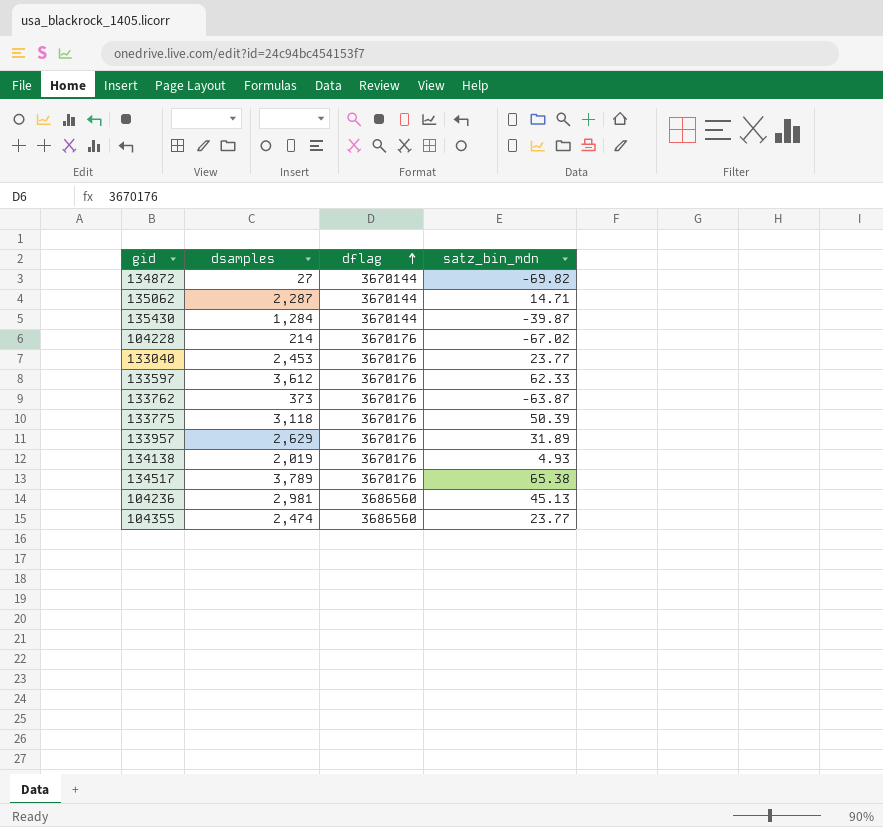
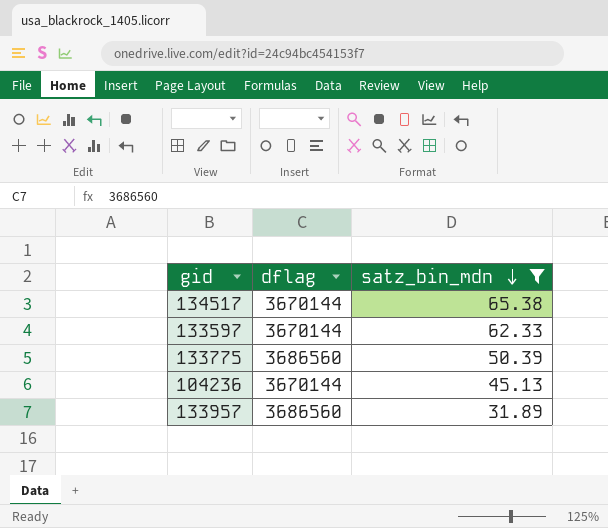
filter: none -> satz_bin_mdn >= 31.89
row order: dflag ascending -> satz_bin_mdn descending
column dsamples | position: 2 -> none
134517 | dflag: 3670176 -> 3670144
133597 | dflag: 3670176 -> 3670144
133775 | dflag: 3670176 -> 3686560
104236 | dflag: 3686560 -> 3670144
133957 | dflag: 3670176 -> 3686560

